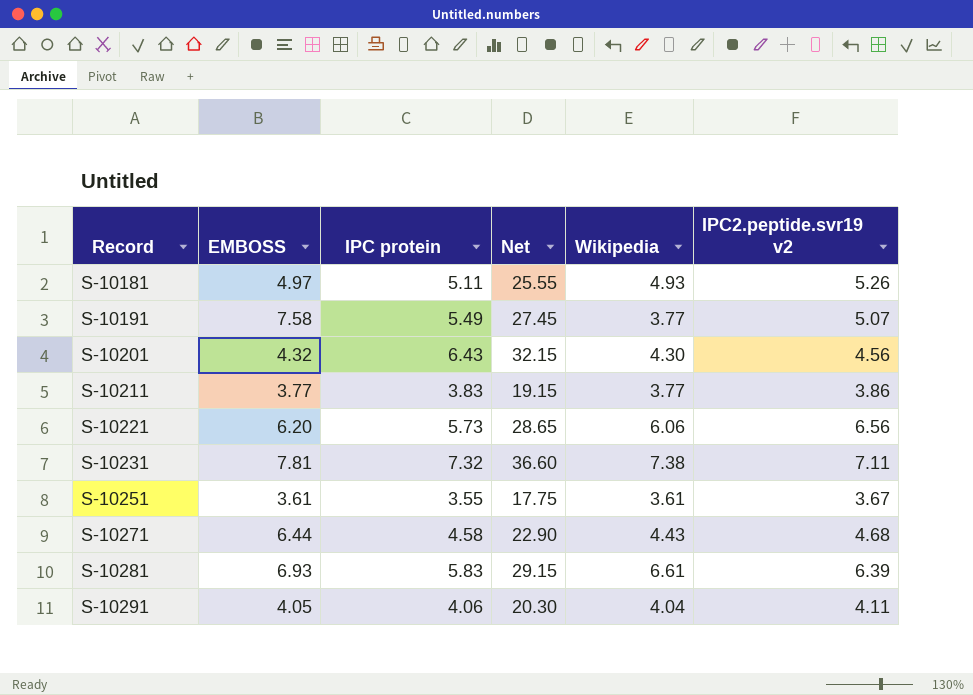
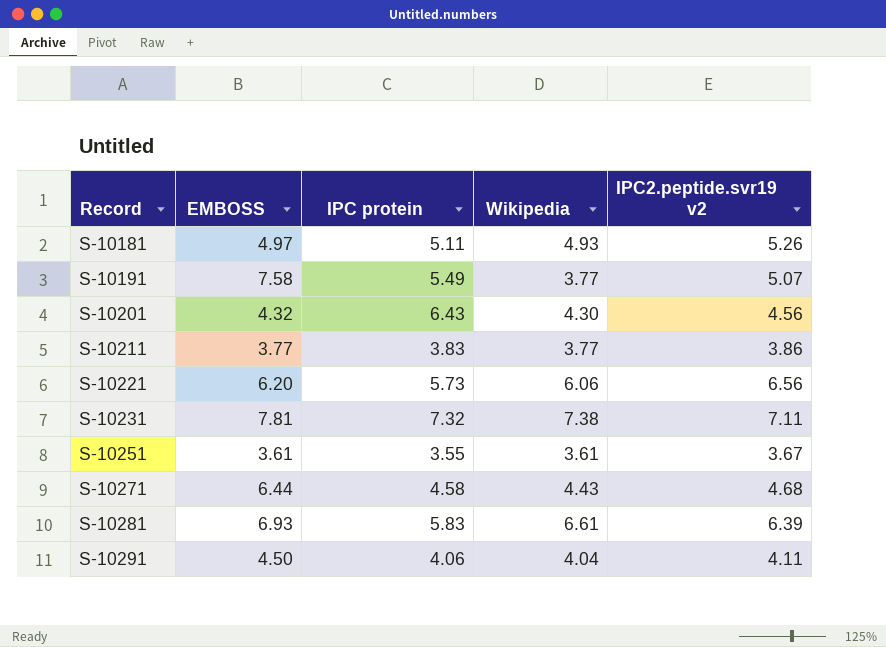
column Net | formula: [IPC protein] * 5 -> none
S-10291 | EMBOSS: 4.05 -> 4.50

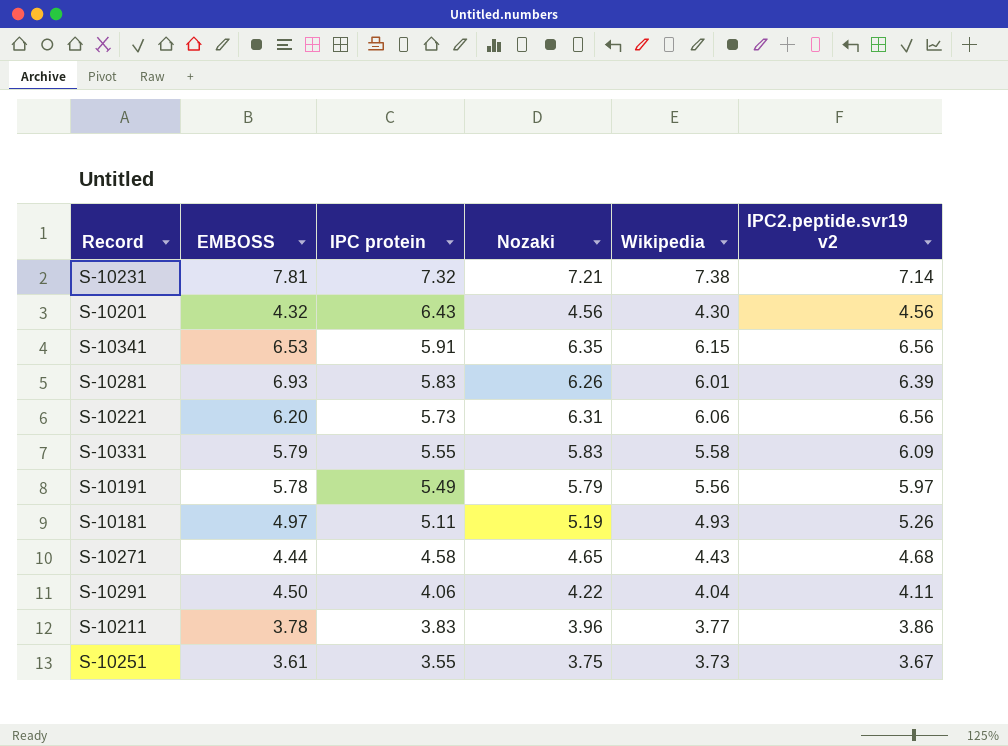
row order: Record ascending -> IPC protein descending
column Nozaki | position: none -> 4
S-10231 | IPC2.peptide.svr19 v2: 7.11 -> 7.14
row S-10341: none -> 6.53 | 5.91 | 6.35 | 6.15 | 6.56
S-10281 | Wikipedia: 6.61 -> 6.01
row S-10331: none -> 5.79 | 5.55 | 5.83 | 5.58 | 6.09
S-10191 | EMBOSS: 7.58 -> 5.78
S-10191 | Wikipedia: 3.77 -> 5.56
S-10191 | IPC2.peptide.svr19 v2: 5.07 -> 5.97
S-10271 | EMBOSS: 6.44 -> 4.44
S-10211 | EMBOSS: 3.77 -> 3.78
S-10251 | Wikipedia: 3.61 -> 3.73

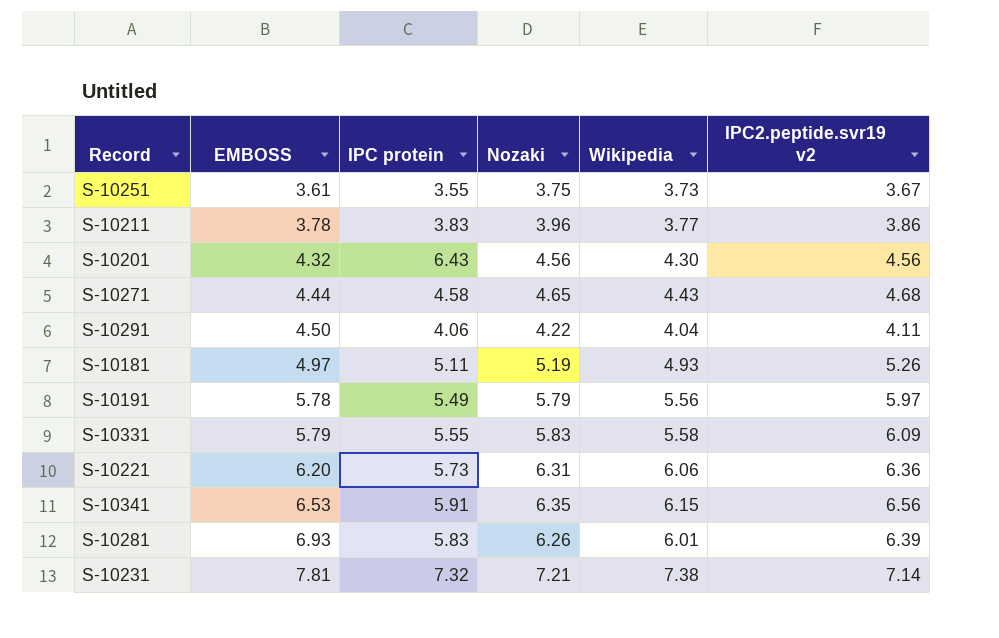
row order: IPC protein descending -> EMBOSS ascending
S-10221 | IPC2.peptide.svr19 v2: 6.56 -> 6.36

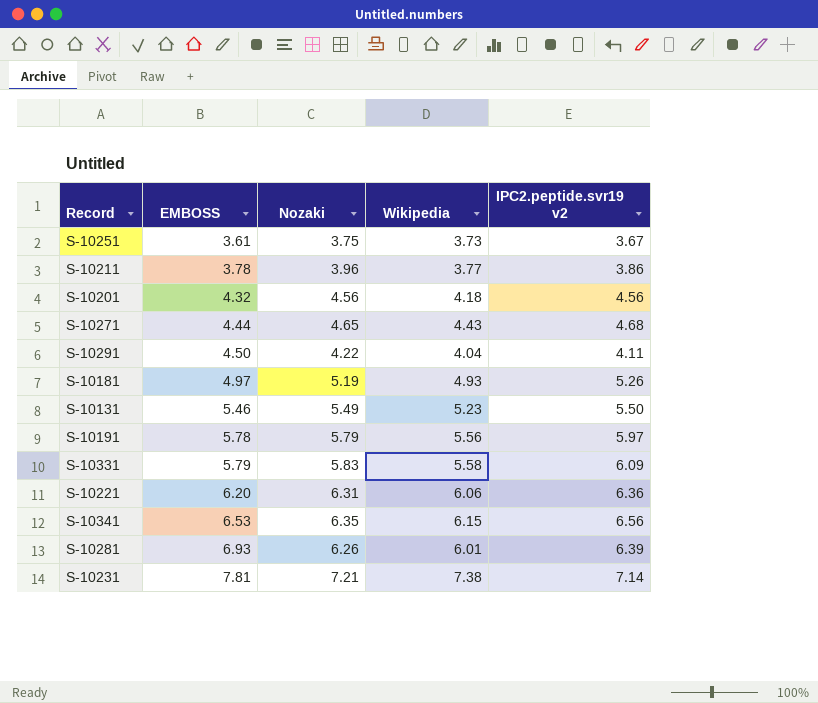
column IPC protein | position: 3 -> none
S-10201 | Wikipedia: 4.30 -> 4.18
row S-10131: none -> 5.46 | 5.49 | 5.23 | 5.50

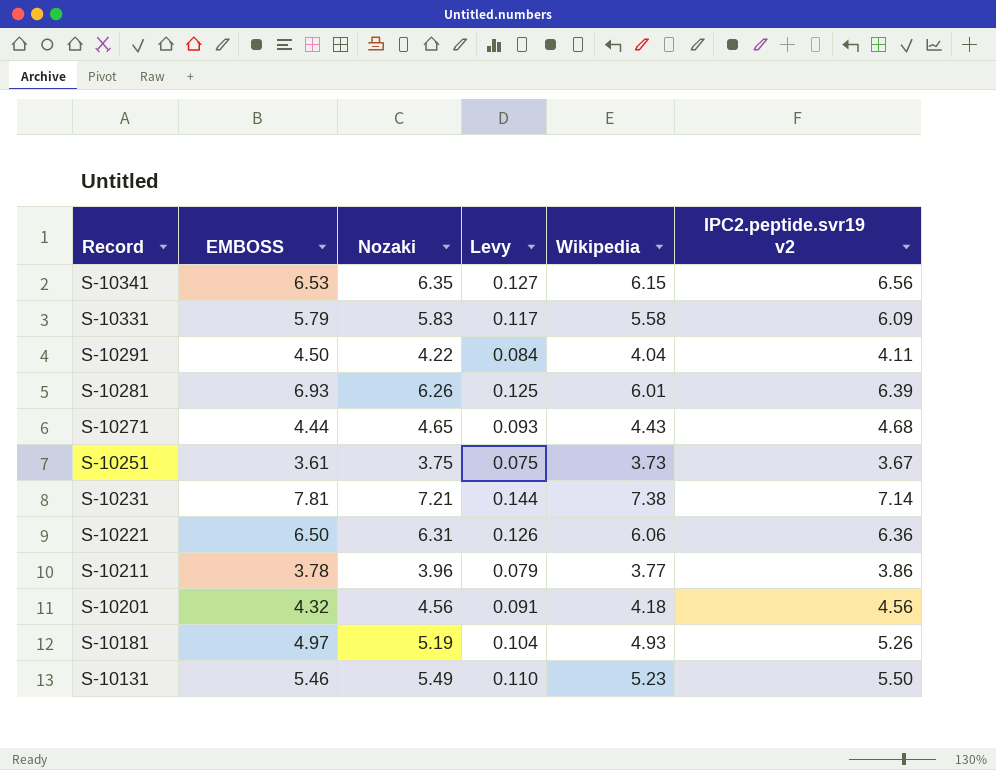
row order: EMBOSS ascending -> Record descending
column Levy | formula: none -> [Nozaki] * 0.02
row S-10191: 5.78 | 5.79 | 5.56 | 5.97 -> none
S-10221 | EMBOSS: 6.20 -> 6.50

